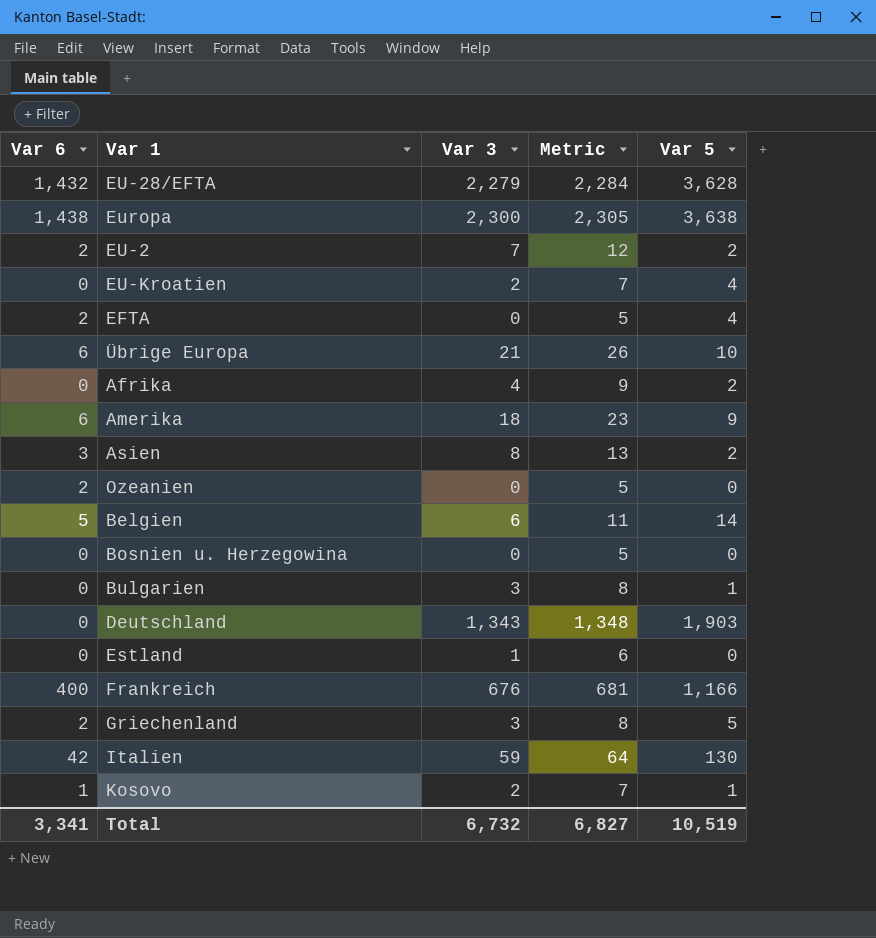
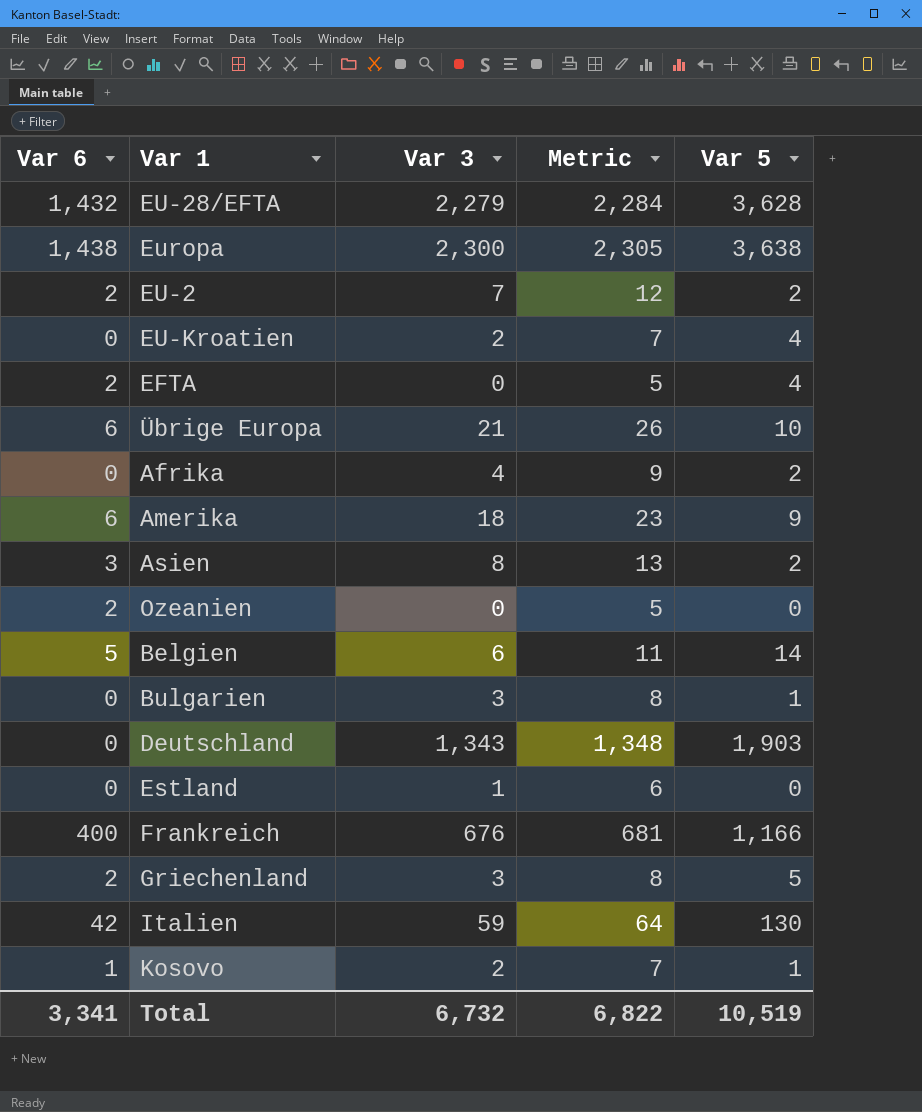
row Bosnien u. Herzegowina: 0 | 0 | 5 | 0 -> none
Total | Metric: 6,827 -> 6,822

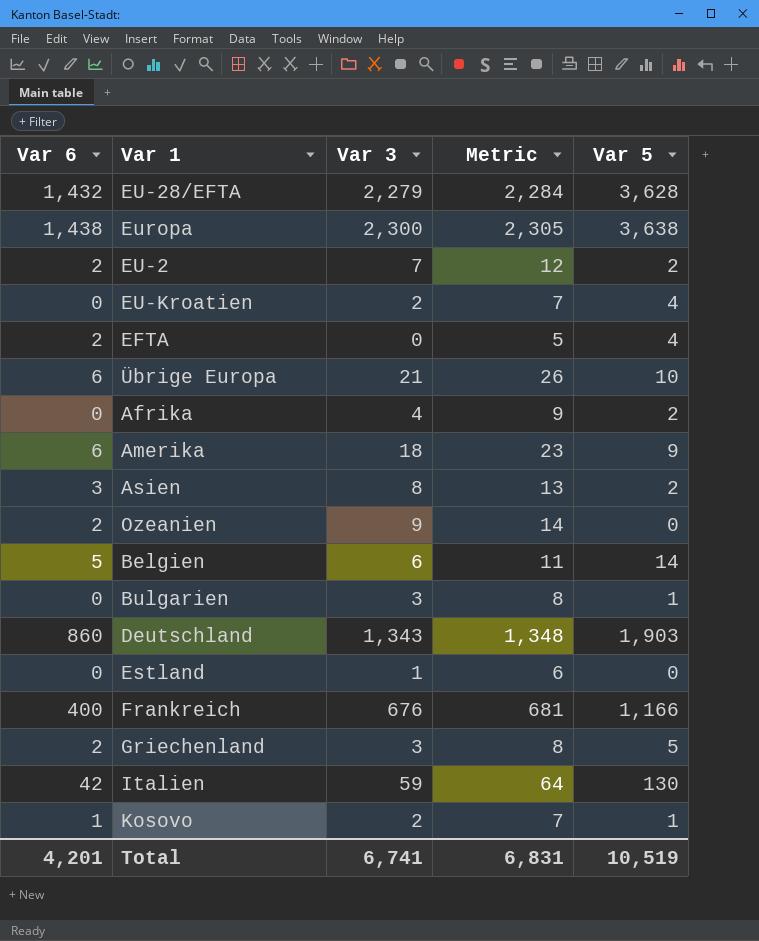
Ozeanien | Var 3: 0 -> 9
Ozeanien | Metric: 5 -> 14
Deutschland | Var 6: 0 -> 860
Total | Var 6: 3,341 -> 4,201
Total | Var 3: 6,732 -> 6,741
Total | Metric: 6,822 -> 6,831

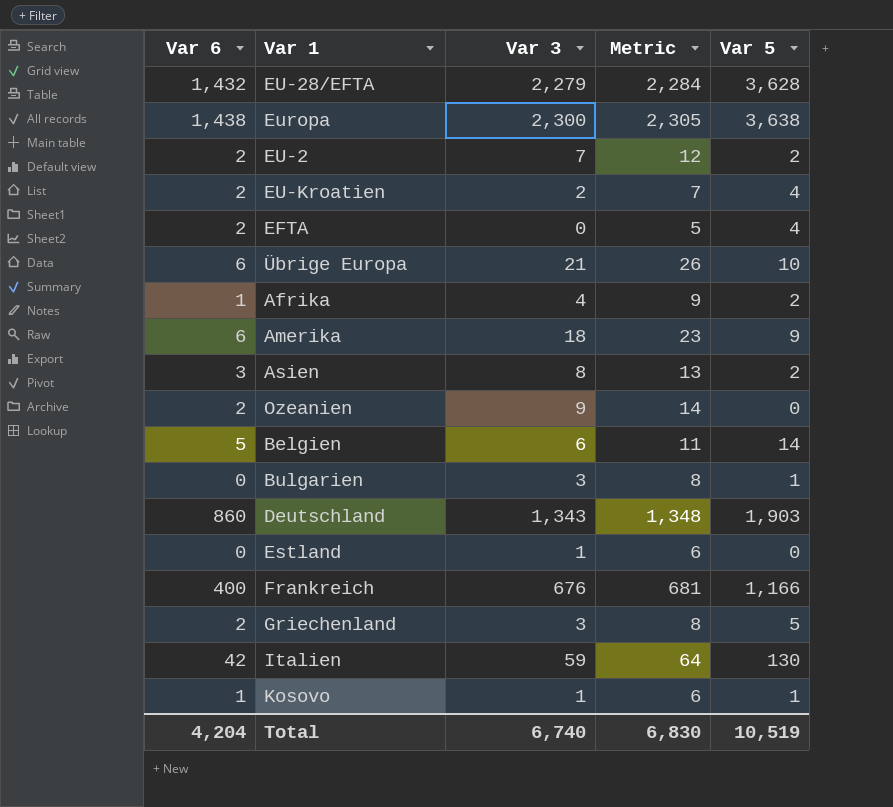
EU-Kroatien | Var 6: 0 -> 2
Afrika | Var 6: 0 -> 1
Kosovo | Var 3: 2 -> 1
Kosovo | Metric: 7 -> 6
Total | Var 6: 4,201 -> 4,204
Total | Var 3: 6,741 -> 6,740
Total | Metric: 6,831 -> 6,830

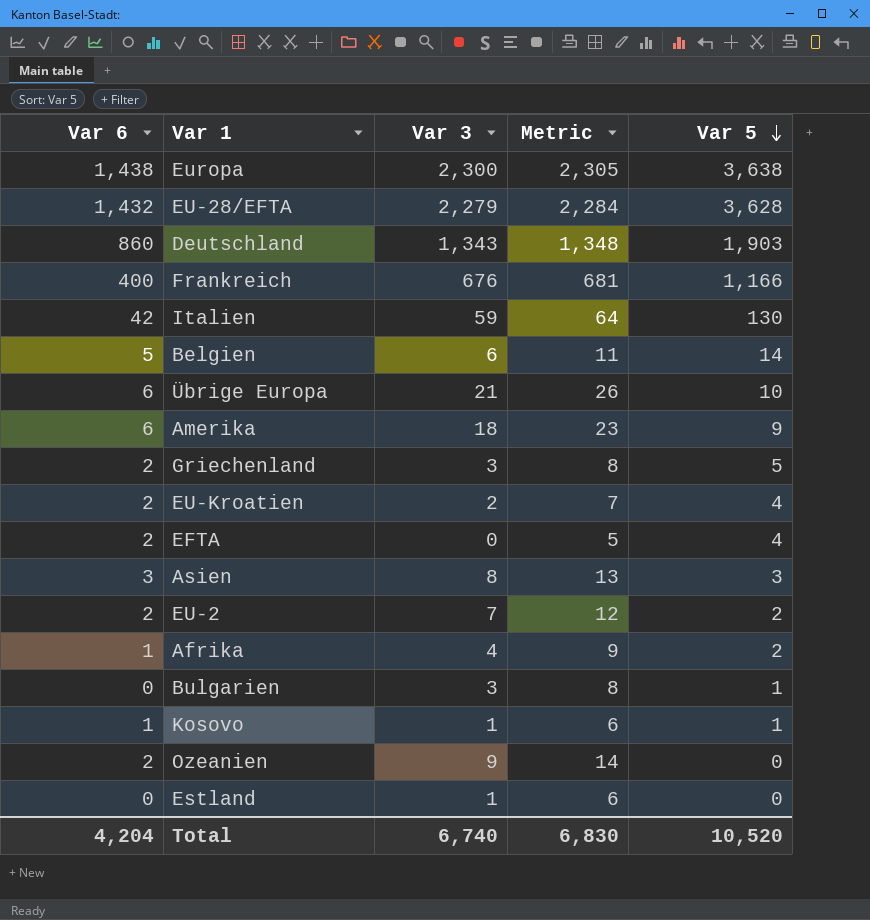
row order: none -> Var 5 descending
Asien | Var 5: 2 -> 3
Total | Var 5: 10,519 -> 10,520

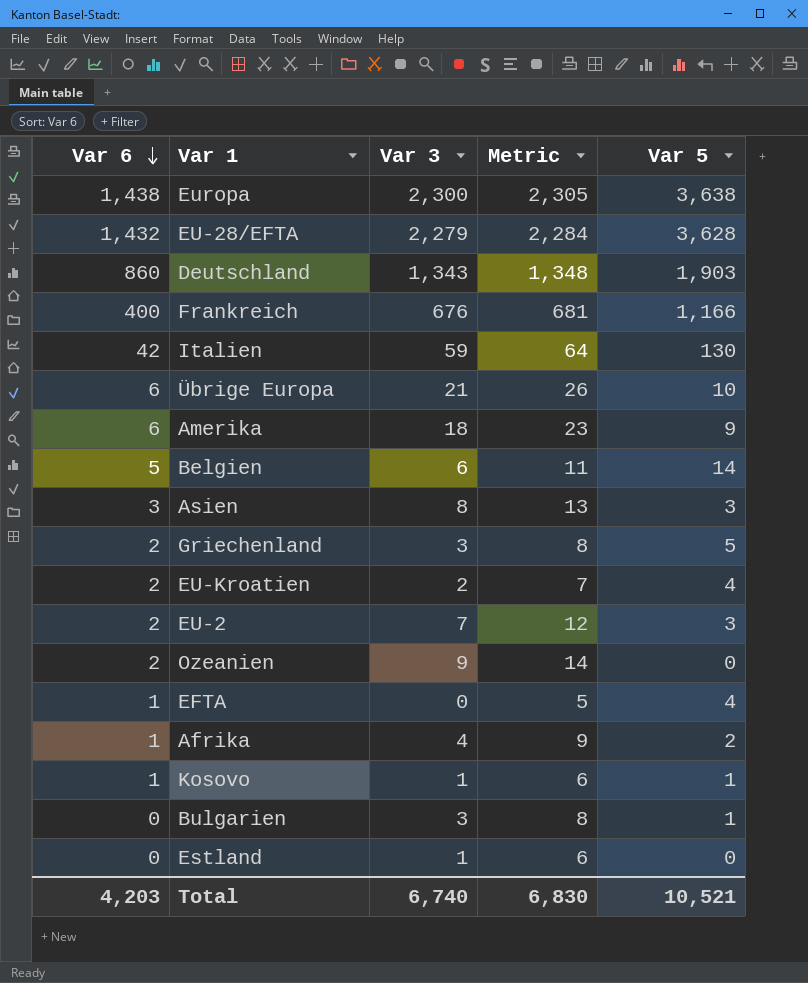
row order: Var 5 descending -> Var 6 descending
EU-2 | Var 5: 2 -> 3
EFTA | Var 6: 2 -> 1
Total | Var 6: 4,204 -> 4,203
Total | Var 5: 10,520 -> 10,521

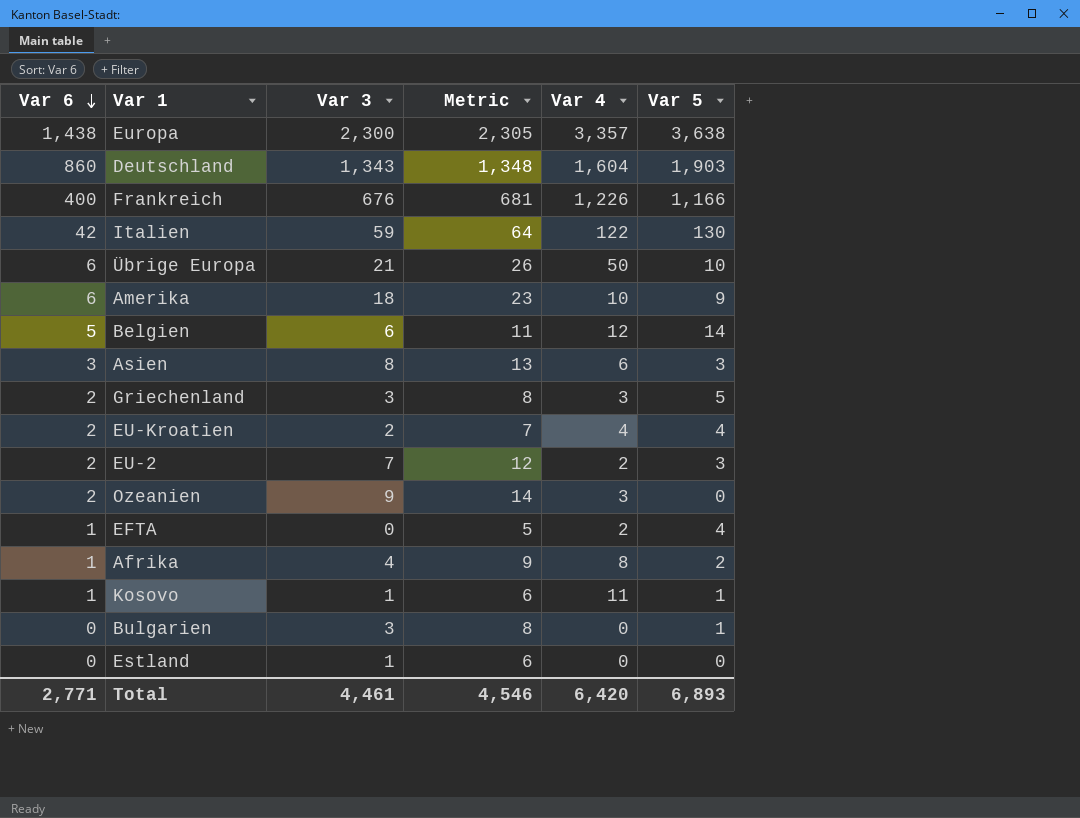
column Var 4 | position: none -> 5
row EU-28/EFTA: 1,432 | 2,279 | 2,284 | 3,628 -> none
Total | Var 6: 4,203 -> 2,771
Total | Var 3: 6,740 -> 4,461
Total | Metric: 6,830 -> 4,546
Total | Var 5: 10,521 -> 6,893

